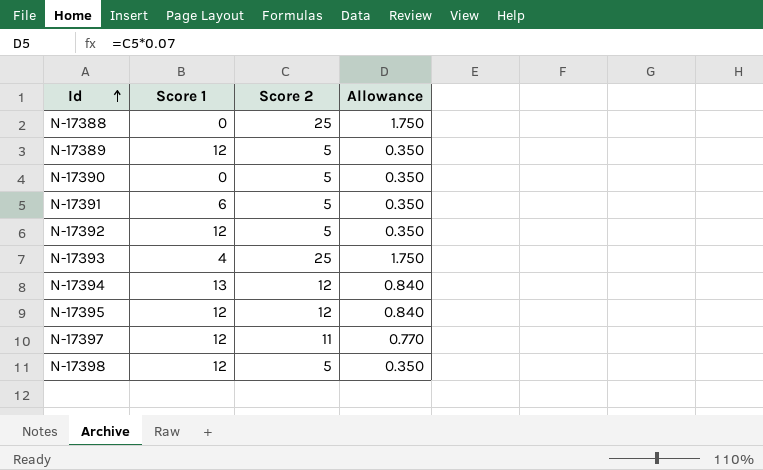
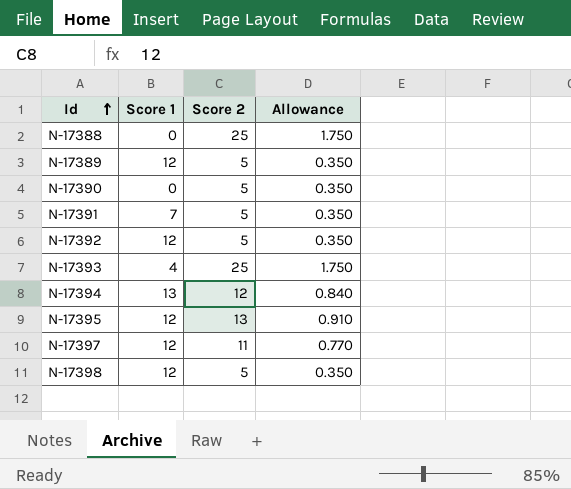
N-17391 | Score 1: 6 -> 7
N-17395 | Score 2: 12 -> 13
N-17395 | Allowance: 0.840 -> 0.910

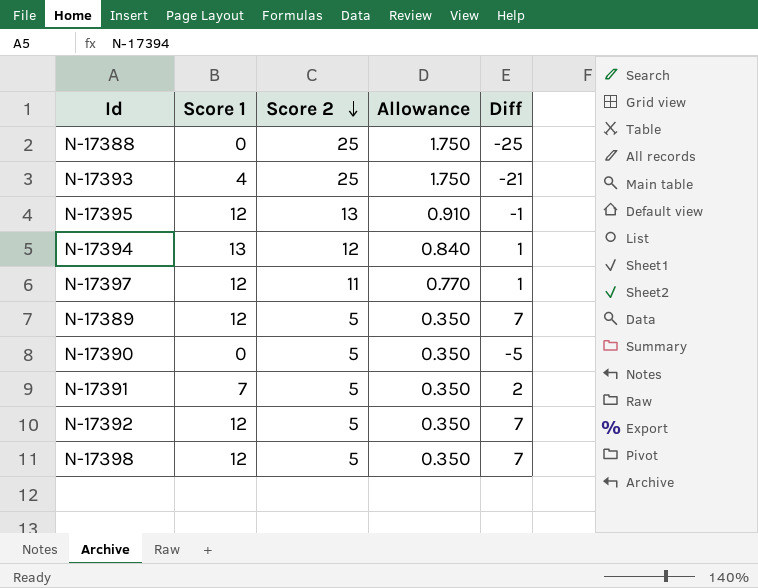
row order: Id ascending -> Score 2 descending
column Diff | formula: none -> [Score 1] - [Score 2]

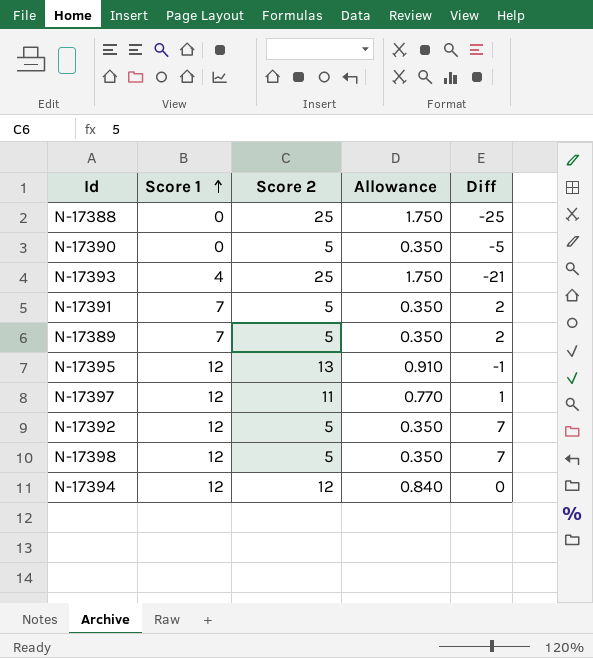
row order: Score 2 descending -> Score 1 ascending
N-17389 | Score 1: 12 -> 7
N-17389 | Diff: 7 -> 2
N-17394 | Score 1: 13 -> 12
N-17394 | Diff: 1 -> 0

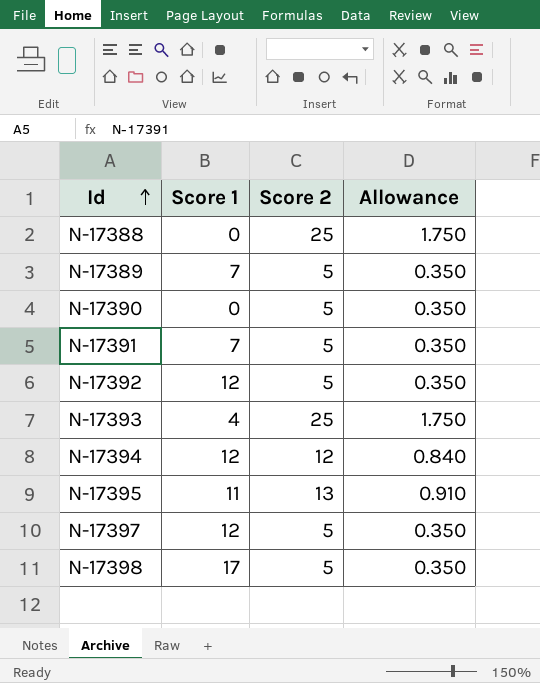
row order: Score 1 ascending -> Id ascending
column Diff | formula: [Score 1] - [Score 2] -> none
N-17395 | Score 1: 12 -> 11
N-17397 | Score 2: 11 -> 5
N-17397 | Allowance: 0.770 -> 0.350
N-17398 | Score 1: 12 -> 17

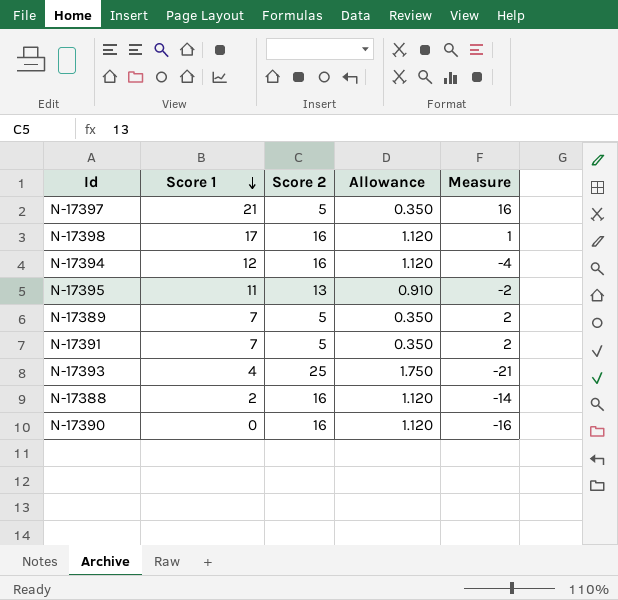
row order: Id ascending -> Score 1 descending
column Measure | formula: none -> [Score 1] - [Score 2]
row N-17392: 12 | 5 | 0.350 -> none
N-17397 | Score 1: 12 -> 21
N-17398 | Score 2: 5 -> 16
N-17398 | Allowance: 0.350 -> 1.120
N-17394 | Score 2: 12 -> 16
N-17394 | Allowance: 0.840 -> 1.120
N-17388 | Score 1: 0 -> 2
N-17388 | Score 2: 25 -> 16
N-17388 | Allowance: 1.750 -> 1.120
N-17390 | Score 2: 5 -> 16
N-17390 | Allowance: 0.350 -> 1.120

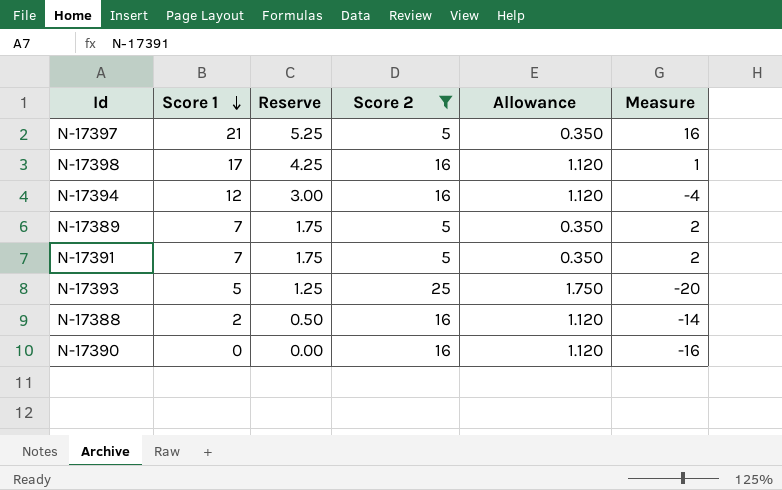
filter: none -> Score 2 != 13
column Reserve | formula: none -> [Score 1] * 0.25
N-17393 | Score 1: 4 -> 5
N-17393 | Measure: -21 -> -20

